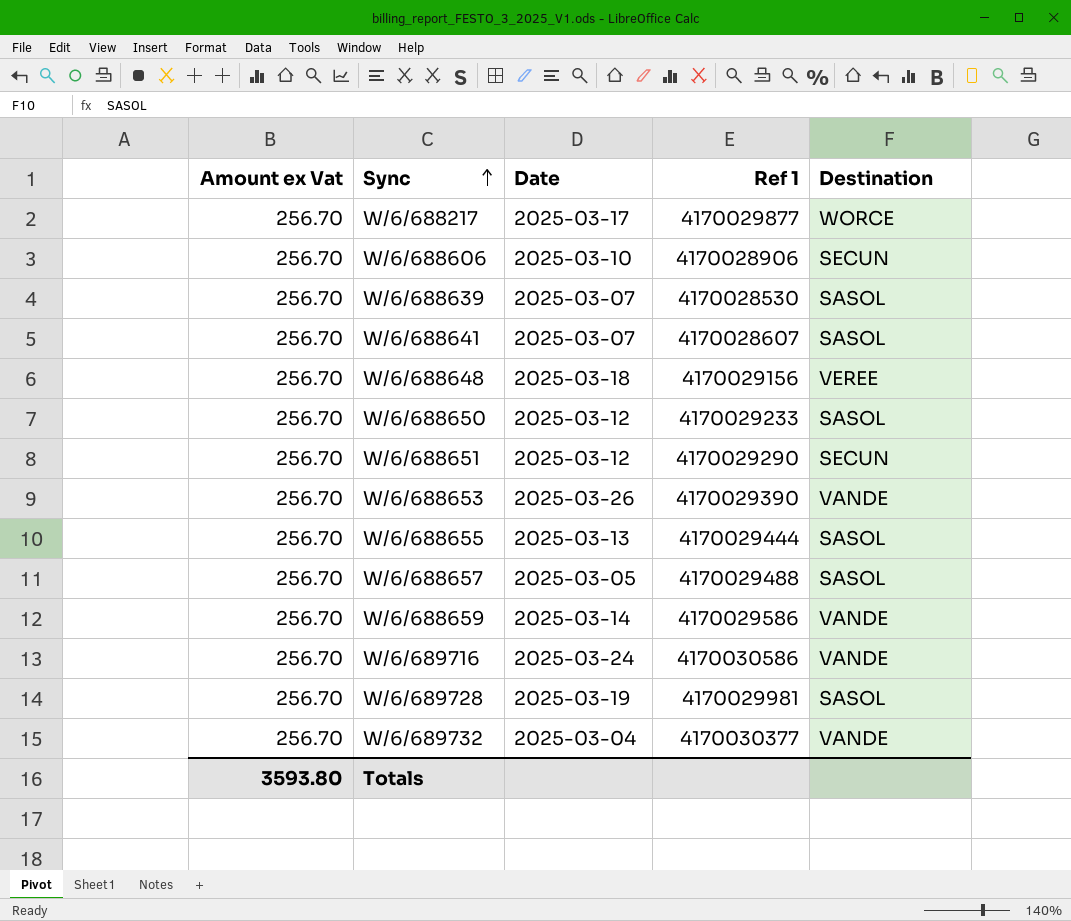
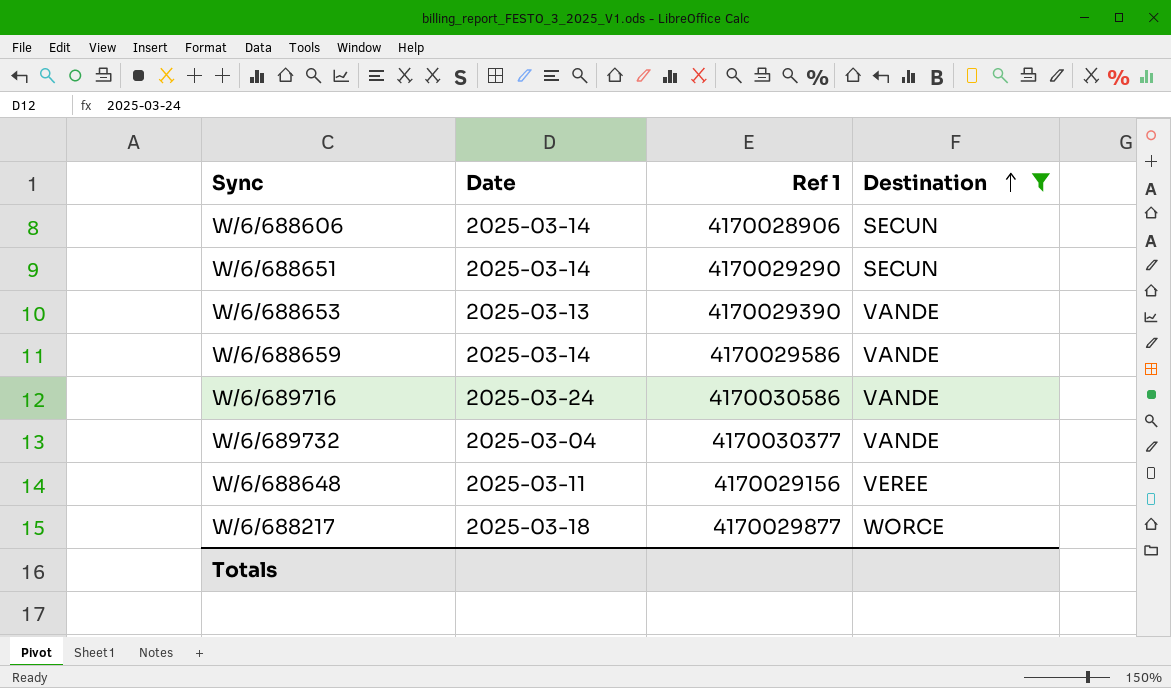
filter: none -> Destination != SASOL
row order: Sync ascending -> Destination ascending
column Amount ex Vat | position: 1 -> none
W/6/688606 | Date: 2025-03-10 -> 2025-03-14
W/6/688651 | Date: 2025-03-12 -> 2025-03-14
W/6/688653 | Date: 2025-03-26 -> 2025-03-13
W/6/688648 | Date: 2025-03-18 -> 2025-03-11
W/6/688217 | Date: 2025-03-17 -> 2025-03-18

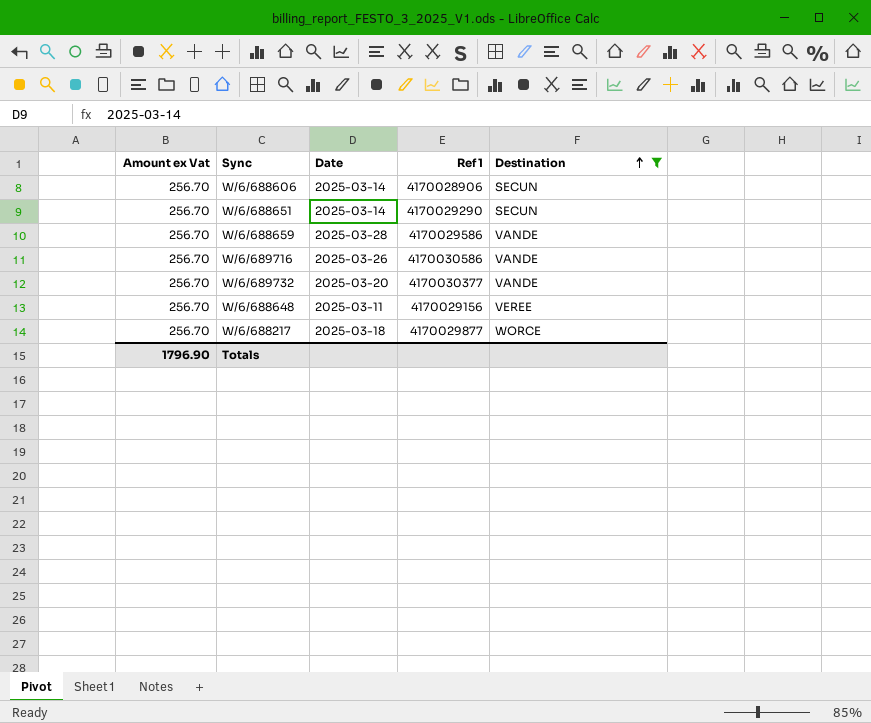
column Amount ex Vat | position: none -> 1
row W/6/688653: 2025-03-13 | 4170029390 | VANDE -> none
W/6/688659 | Date: 2025-03-14 -> 2025-03-28
W/6/689716 | Date: 2025-03-24 -> 2025-03-26
W/6/689732 | Date: 2025-03-04 -> 2025-03-20

